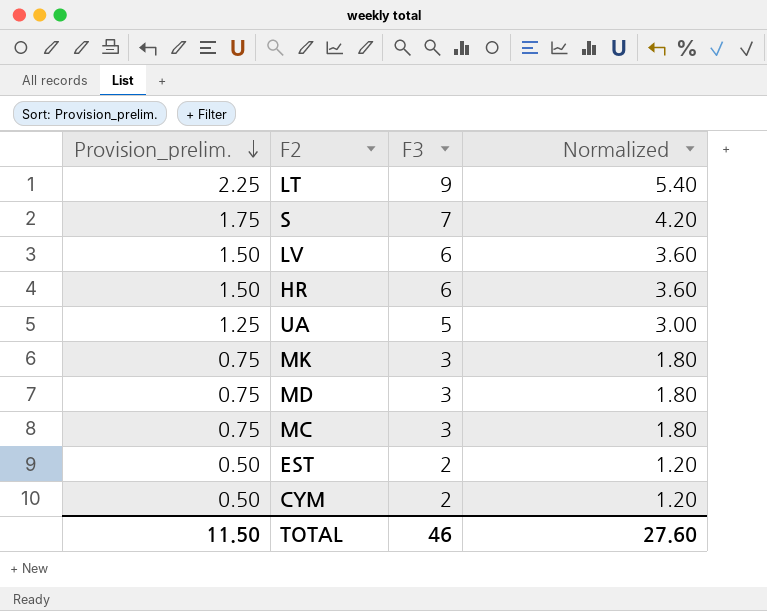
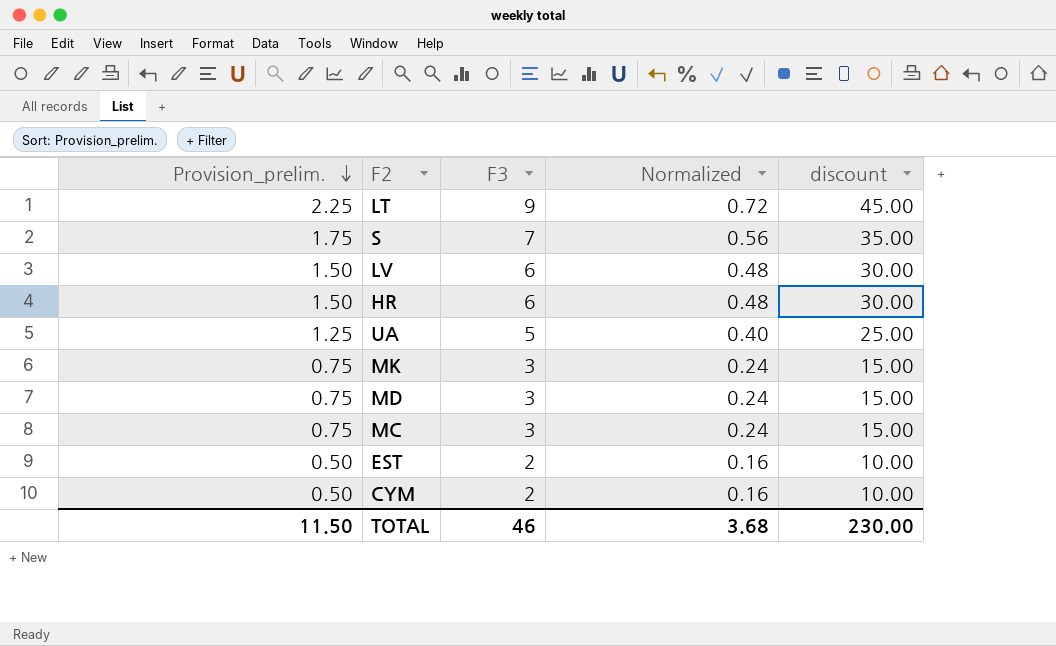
column Normalized | formula: [F3] * 0.6 -> [F3] * 0.08
column discount | formula: none -> [F3] * 5
TOTAL | Normalized: 27.60 -> 3.68

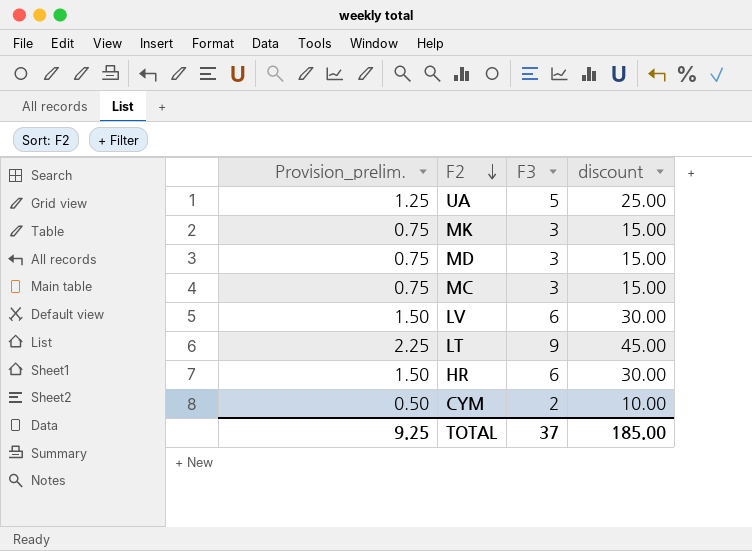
row order: Provision_prelim. descending -> F2 descending
column Normalized | formula: [F3] * 0.08 -> none
row S: 1.75 | 7 | 0.56 | 35.00 -> none
row EST: 0.50 | 2 | 0.16 | 10.00 -> none
TOTAL | Provision_prelim.: 11.50 -> 9.25
TOTAL | F3: 46 -> 37
TOTAL | discount: 230.00 -> 185.00

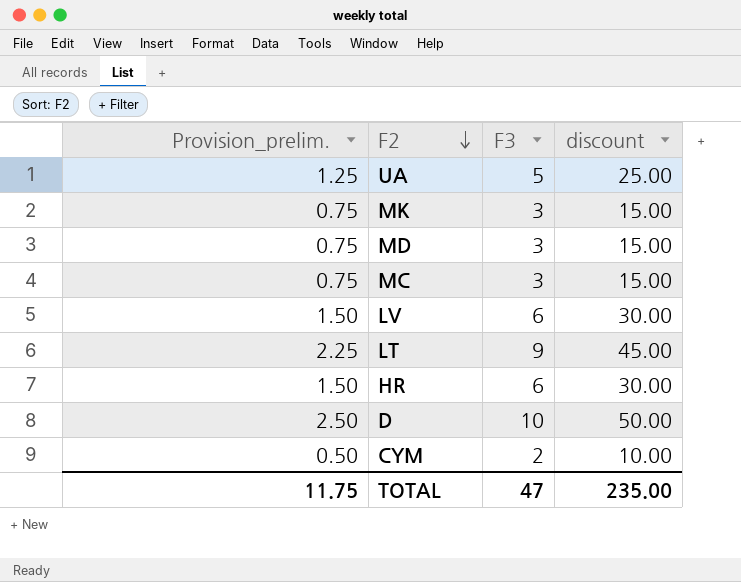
row D: none -> 2.50 | 10 | 50.00
TOTAL | Provision_prelim.: 9.25 -> 11.75
TOTAL | F3: 37 -> 47
TOTAL | discount: 185.00 -> 235.00

